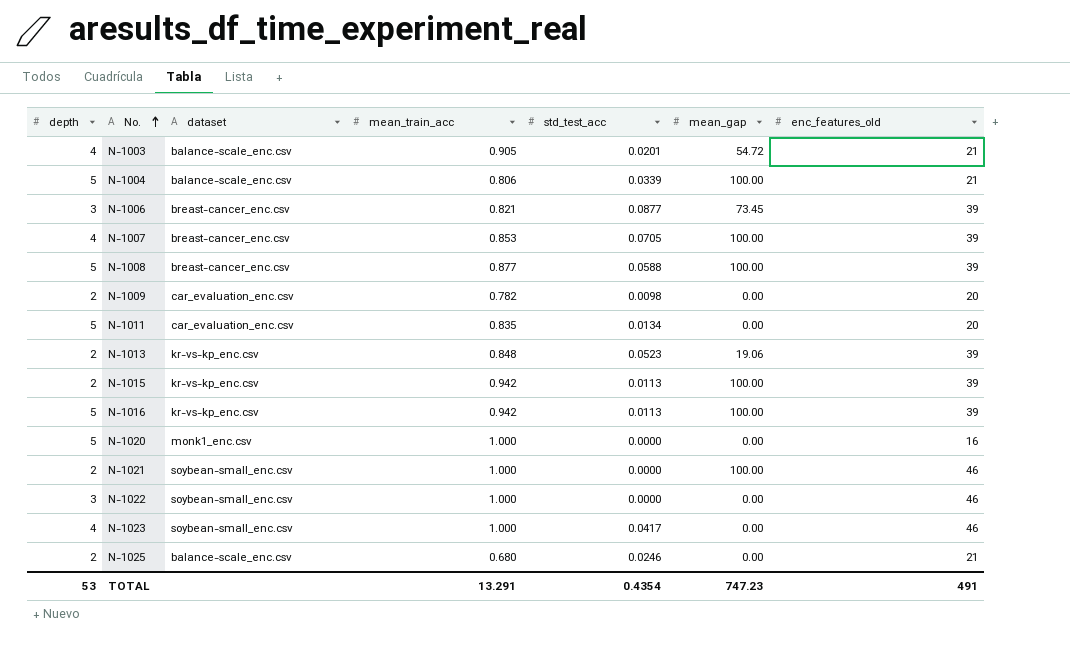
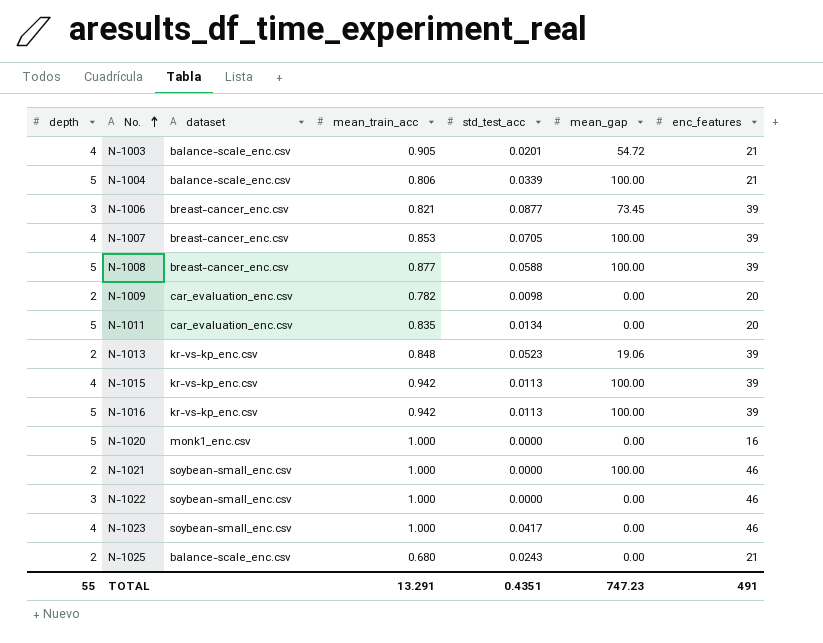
column name: enc_features_old -> enc_features
N-1015 | depth: 2 -> 4
N-1025 | std_test_acc: 0.0246 -> 0.0243
TOTAL | depth: 53 -> 55
TOTAL | std_test_acc: 0.4354 -> 0.4351

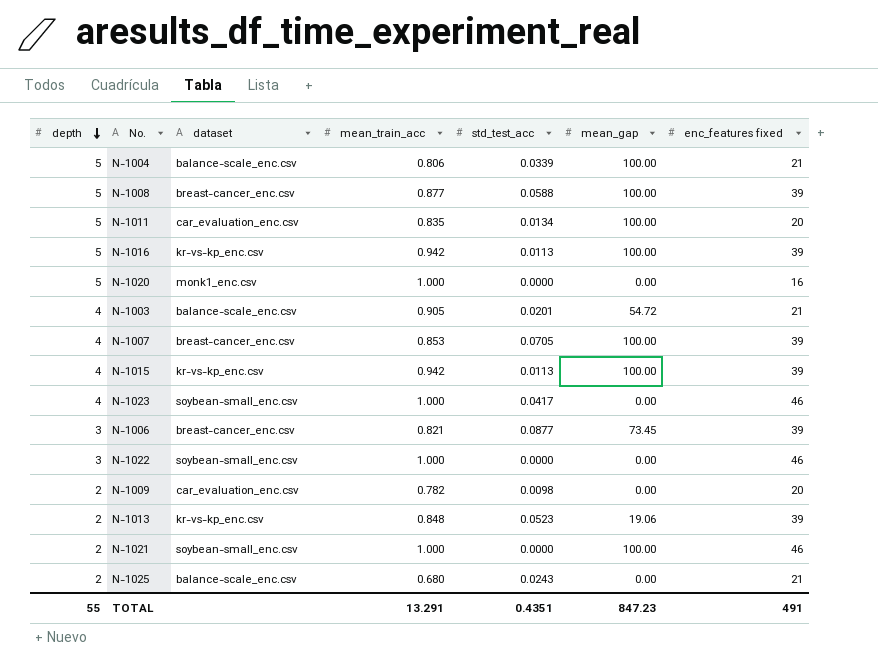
row order: No. ascending -> depth descending
column name: enc_features -> enc_features fixed
N-1011 | mean_gap: 0.00 -> 100.00
TOTAL | mean_gap: 747.23 -> 847.23

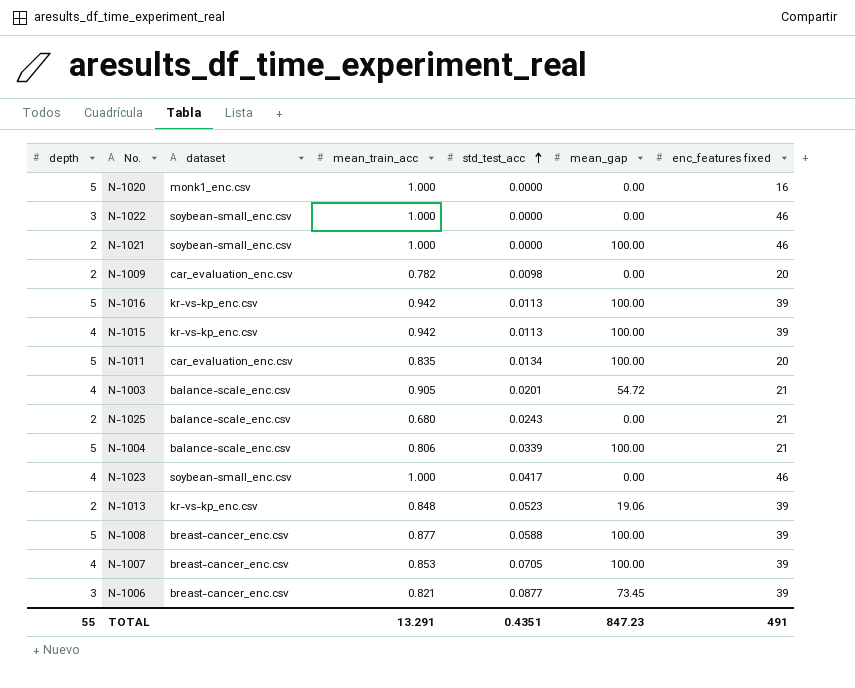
row order: depth descending -> std_test_acc ascending

